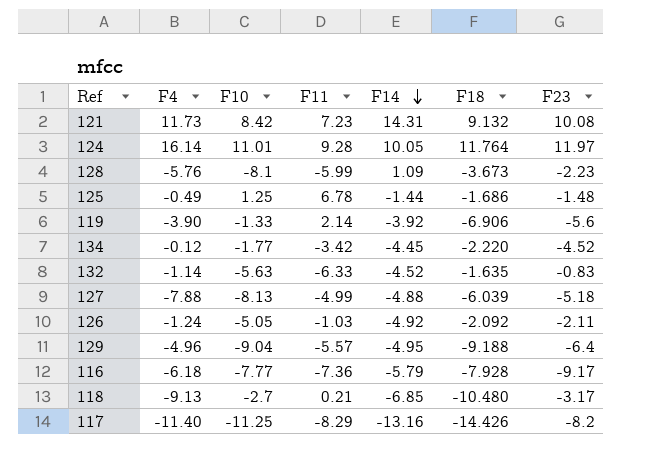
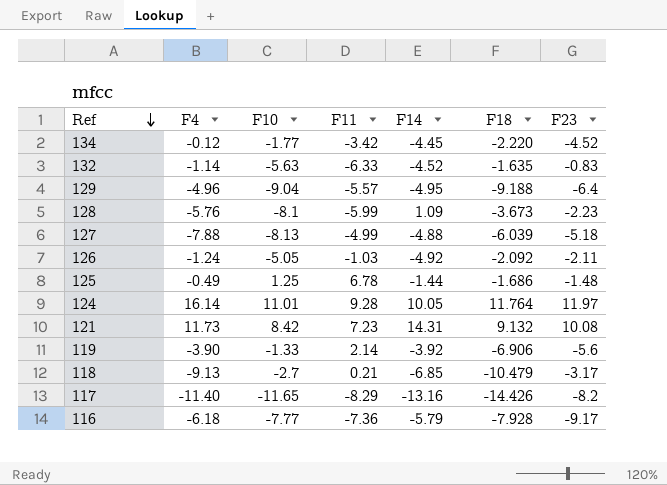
row order: F14 descending -> Ref descending
118 | F18: -10.480 -> -10.479
117 | F10: -11.25 -> -11.65

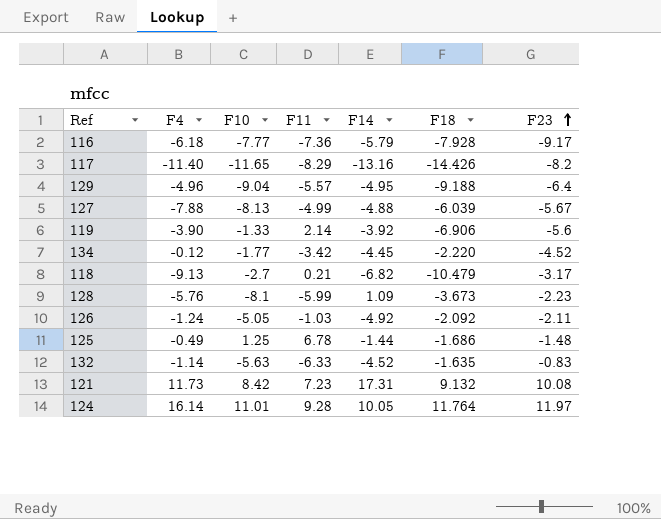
row order: Ref descending -> F23 ascending
127 | F23: -5.18 -> -5.67
118 | F14: -6.85 -> -6.82
121 | F14: 14.31 -> 17.31

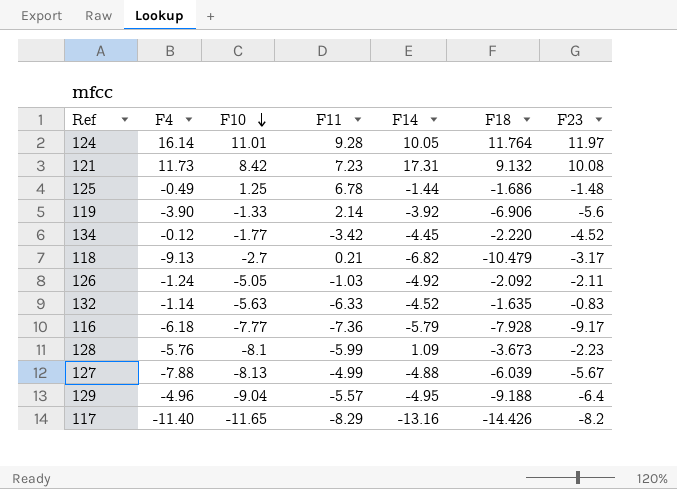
row order: F23 ascending -> F10 descending

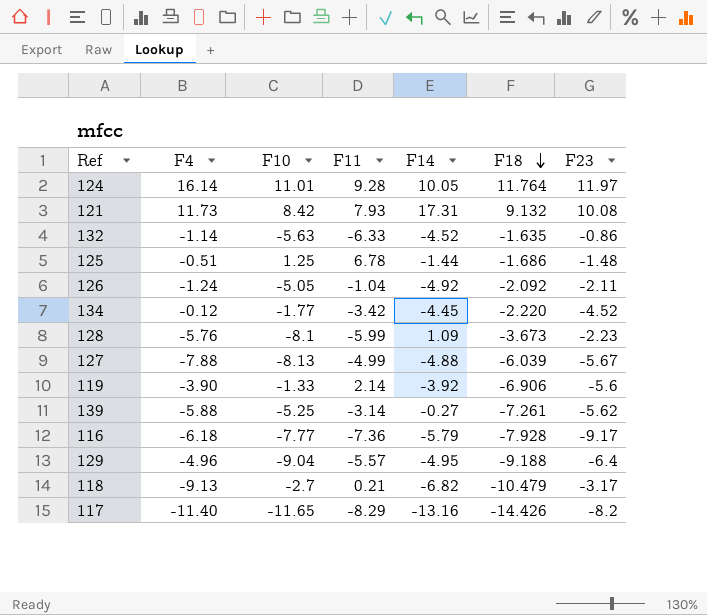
row order: F10 descending -> F18 descending
121 | F11: 7.23 -> 7.93
132 | F23: -0.83 -> -0.86
125 | F4: -0.49 -> -0.51
126 | F11: -1.03 -> -1.04
row 139: none -> -5.88 | -5.25 | -3.14 | -0.27 | -7.261 | -5.62

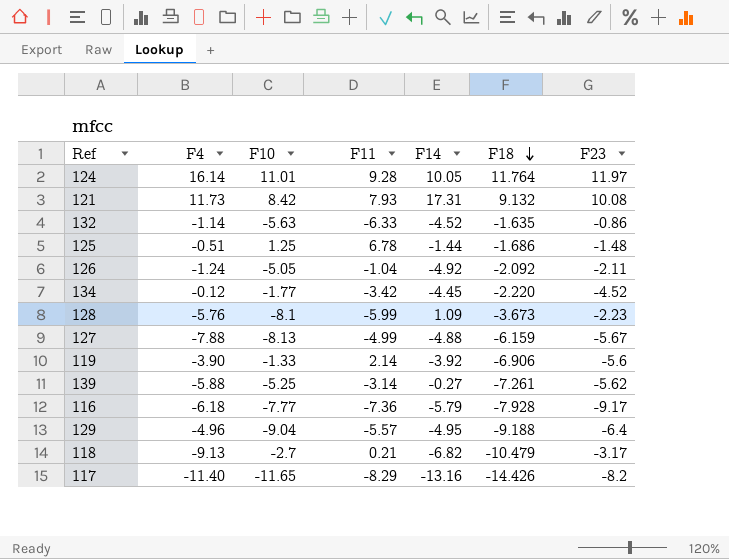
127 | F18: -6.039 -> -6.159

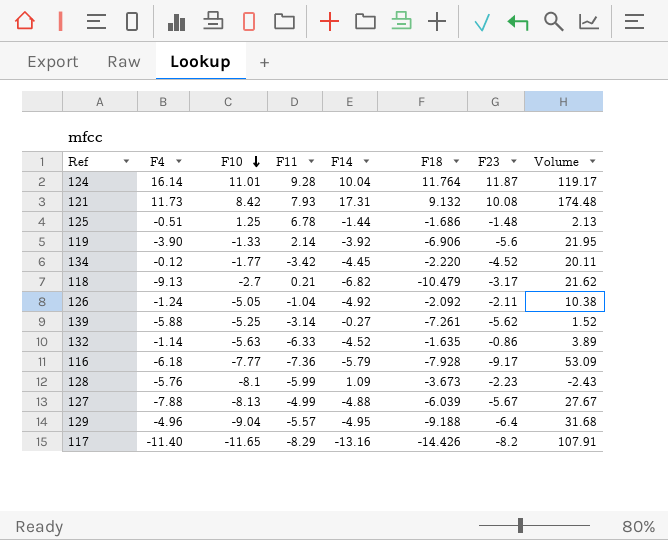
row order: F18 descending -> F10 descending
column Volume | formula: none -> [F14] * [F23]
124 | F14: 10.05 -> 10.04
124 | F23: 11.97 -> 11.87
127 | F18: -6.159 -> -6.039

